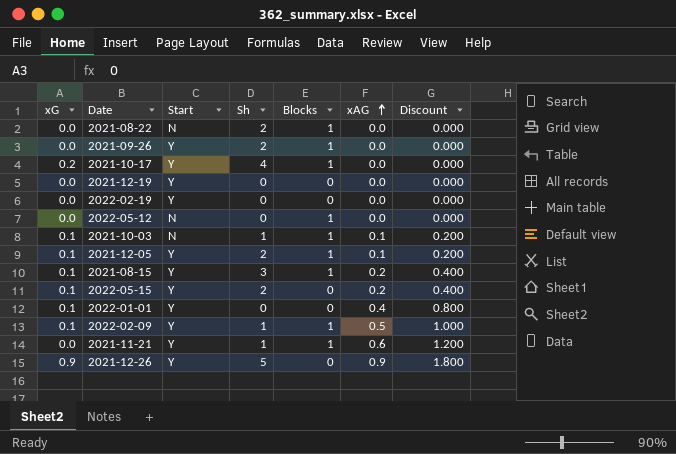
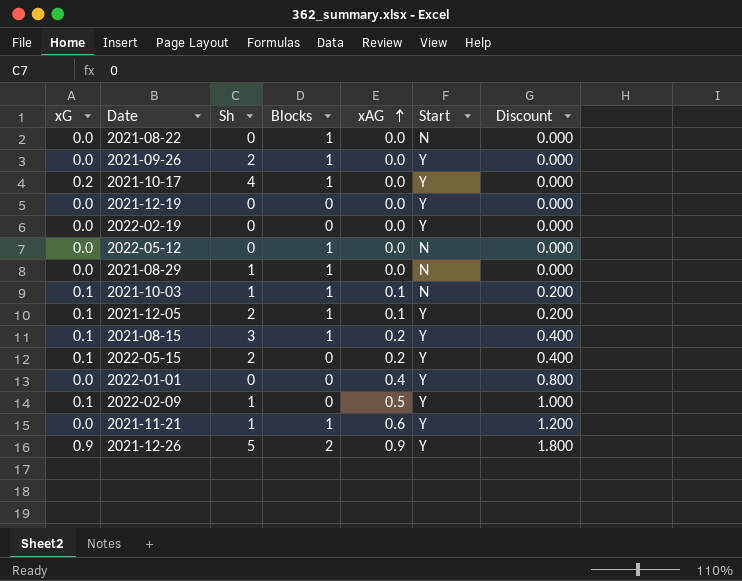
column Start | position: 3 -> 6
2021-08-22 | Sh: 2 -> 0
row 2021-08-29: none -> 0.0 | 1 | 1 | 0.0 | N | 0.000
2022-01-01 | xG: 0.1 -> 0.0
2022-02-09 | Blocks: 1 -> 0
2021-12-26 | Blocks: 0 -> 2

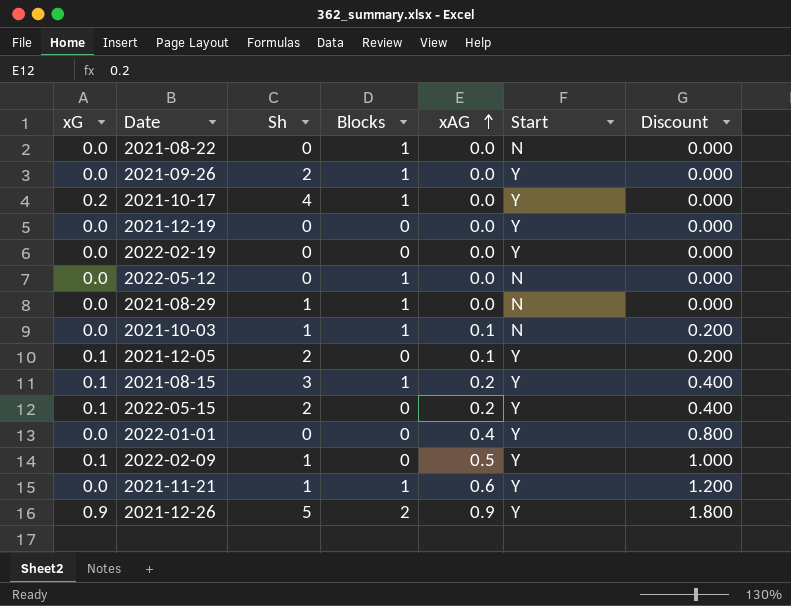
2021-10-03 | xG: 0.1 -> 0.0
2021-12-05 | Blocks: 1 -> 0

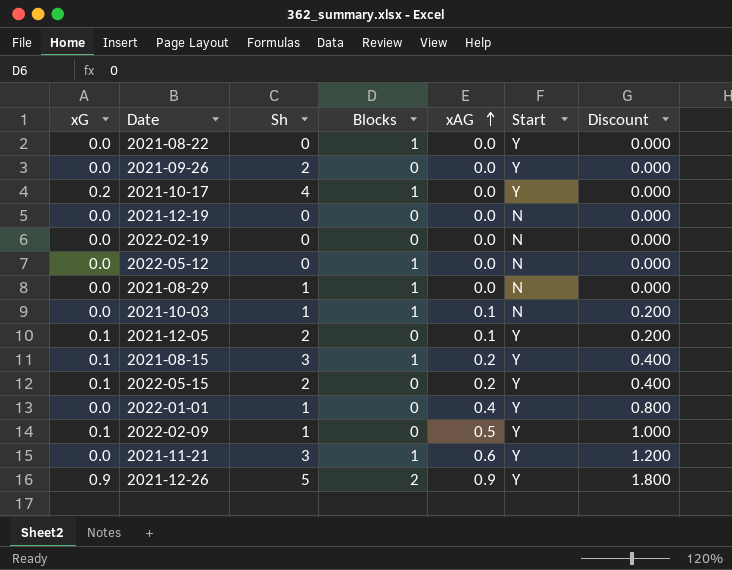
2021-08-22 | Start: N -> Y
2021-09-26 | Blocks: 1 -> 0
2021-12-19 | Start: Y -> N
2022-02-19 | Start: Y -> N
2022-01-01 | Sh: 0 -> 1
2021-11-21 | Sh: 1 -> 3

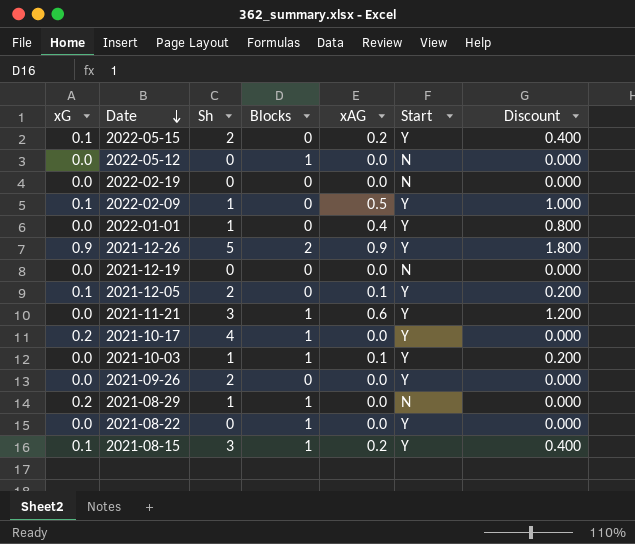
row order: xAG ascending -> Date descending
2021-10-03 | Start: N -> Y
2021-08-29 | xG: 0.0 -> 0.2

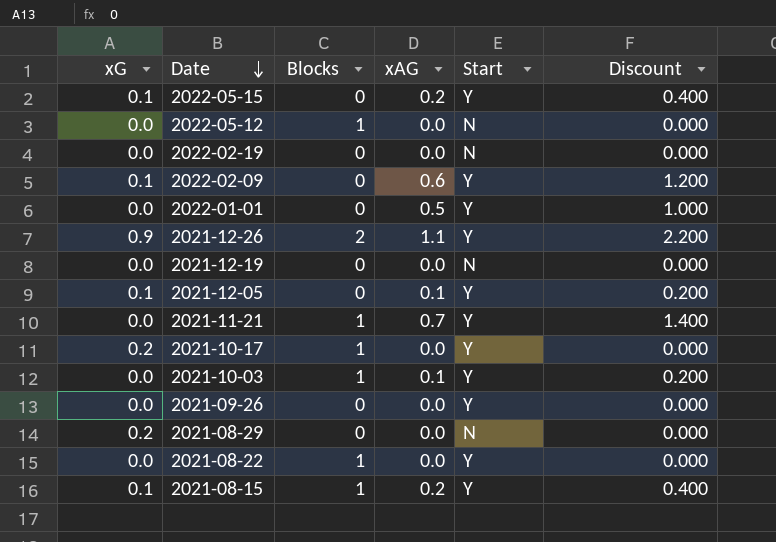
column Sh | position: 3 -> none
2022-02-09 | xAG: 0.5 -> 0.6
2022-02-09 | Discount: 1.000 -> 1.200
2022-01-01 | xAG: 0.4 -> 0.5
2022-01-01 | Discount: 0.800 -> 1.000
2021-12-26 | xAG: 0.9 -> 1.1
2021-12-26 | Discount: 1.800 -> 2.200
2021-11-21 | xAG: 0.6 -> 0.7
2021-11-21 | Discount: 1.200 -> 1.400
2021-08-29 | Blocks: 1 -> 0

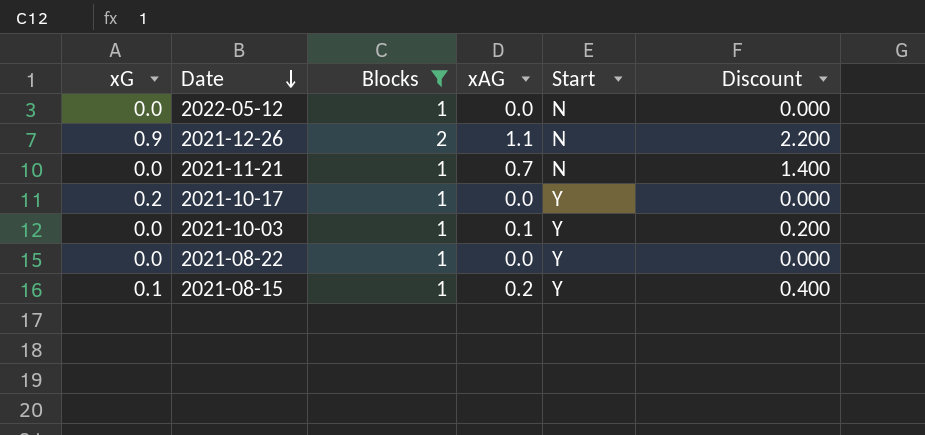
filter: none -> Blocks != 0
2021-12-26 | Start: Y -> N
2021-11-21 | Start: Y -> N

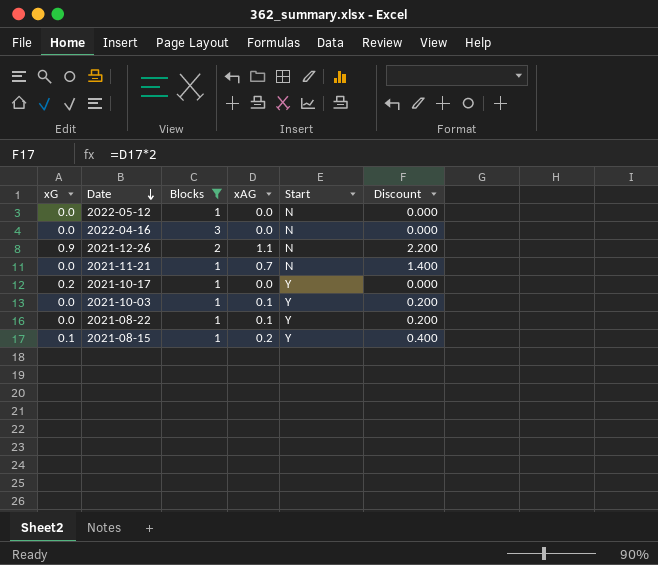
row 2022-04-16: none -> 0.0 | 3 | 0.0 | N | 0.000
2021-08-22 | xAG: 0.0 -> 0.1
2021-08-22 | Discount: 0.000 -> 0.200

